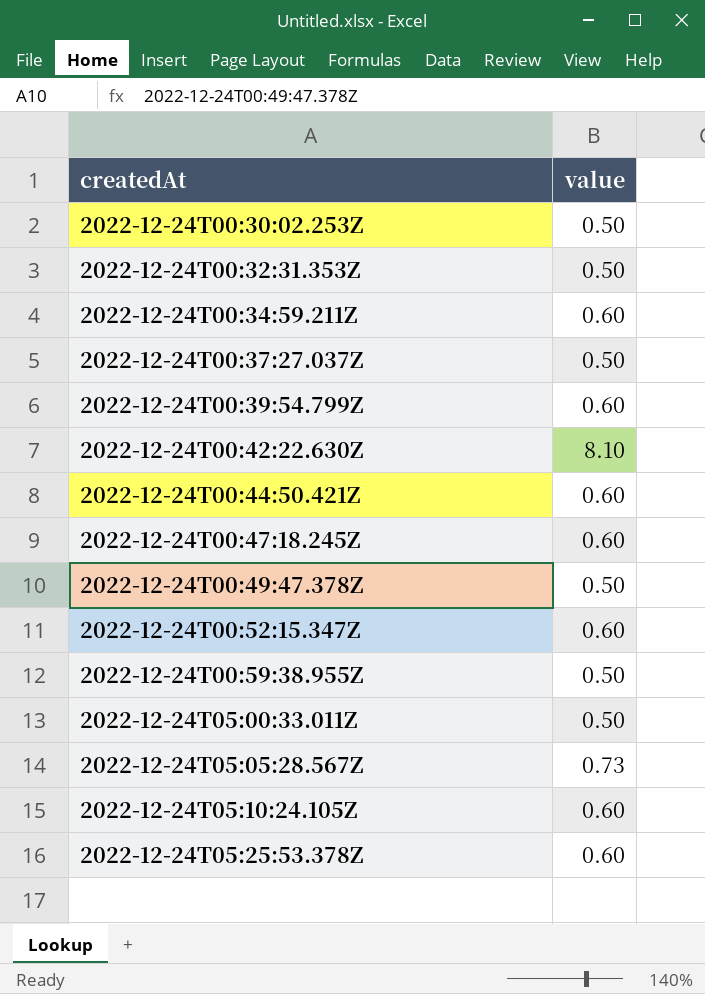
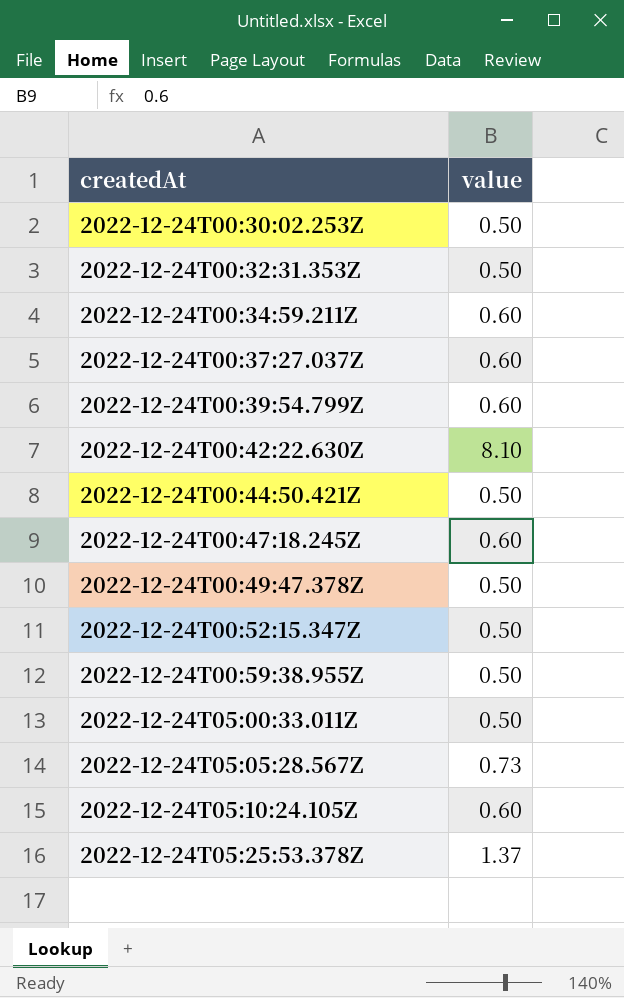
2022-12-24T00:37:27.037Z | value: 0.50 -> 0.60
2022-12-24T00:44:50.421Z | value: 0.60 -> 0.50
2022-12-24T00:52:15.347Z | value: 0.60 -> 0.50
2022-12-24T05:25:53.378Z | value: 0.60 -> 1.37

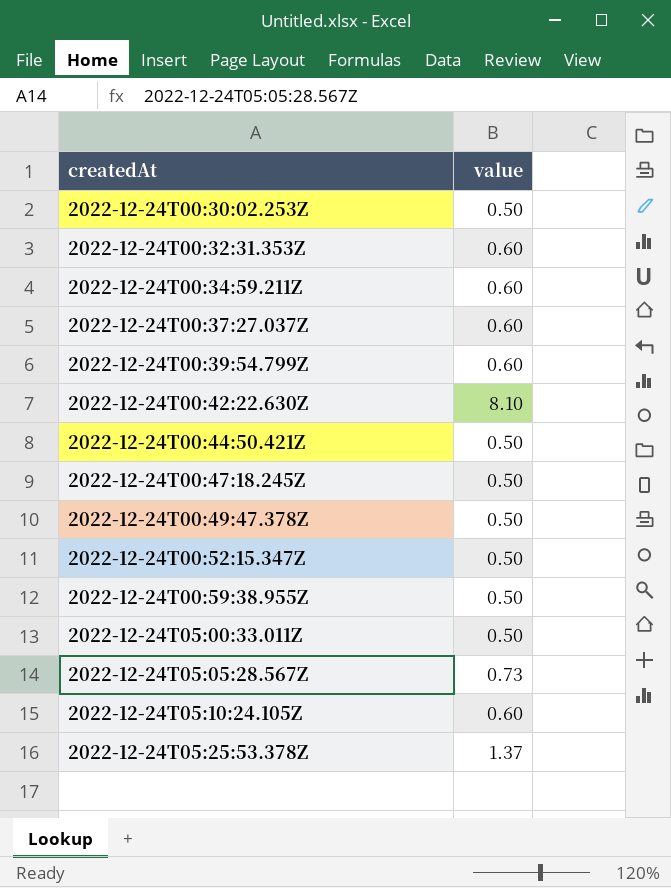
2022-12-24T00:32:31.353Z | value: 0.50 -> 0.60
2022-12-24T00:47:18.245Z | value: 0.60 -> 0.50

